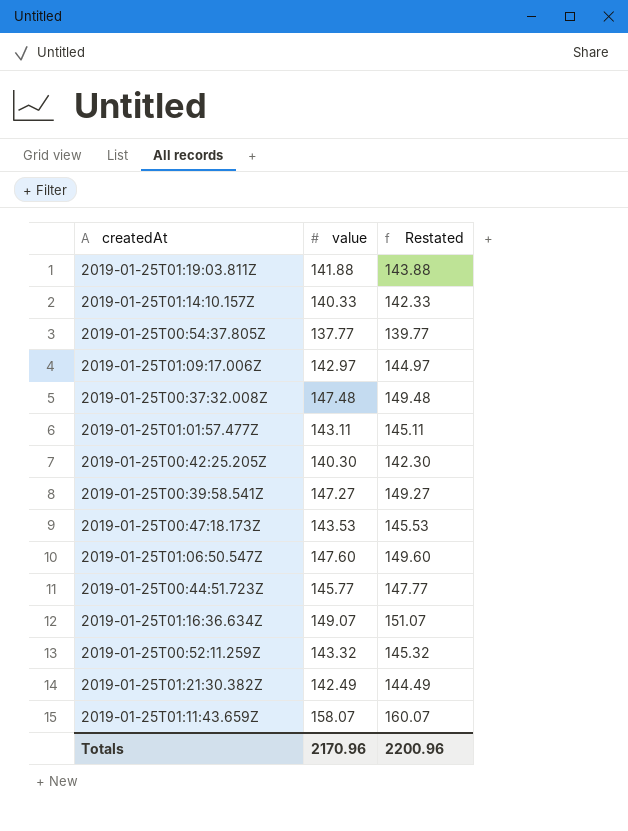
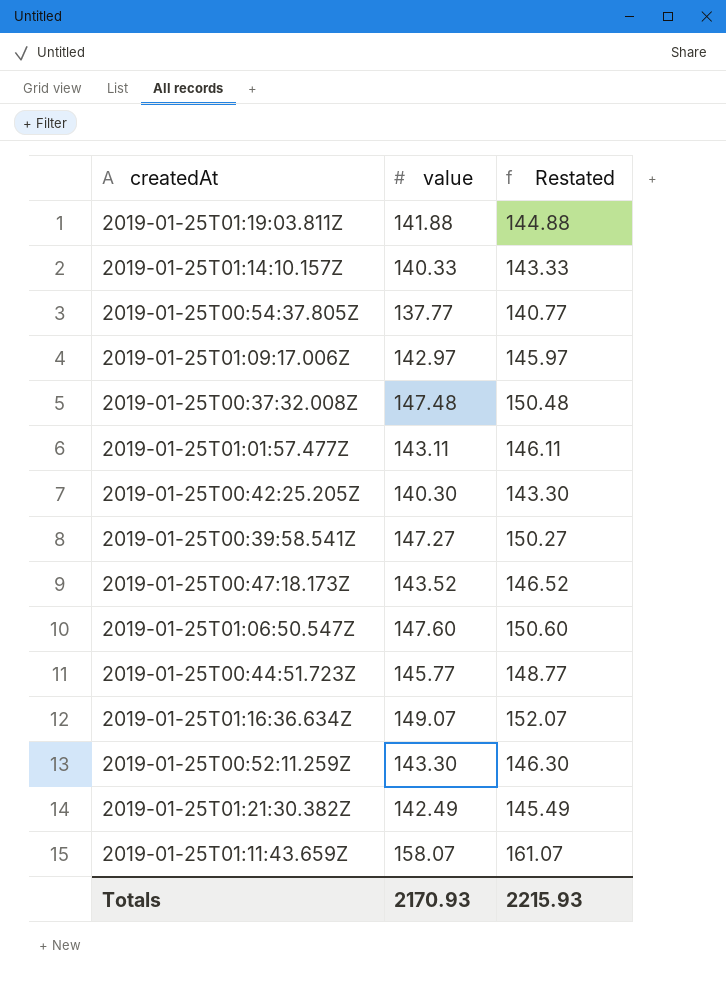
column Restated | formula: [value] + 2 -> [value] + 3
2019-01-25T00:47:18.173Z | value: 143.53 -> 143.52
2019-01-25T00:52:11.259Z | value: 143.32 -> 143.30
Totals | value: 2170.96 -> 2170.93
Totals | Restated: 2200.96 -> 2215.93

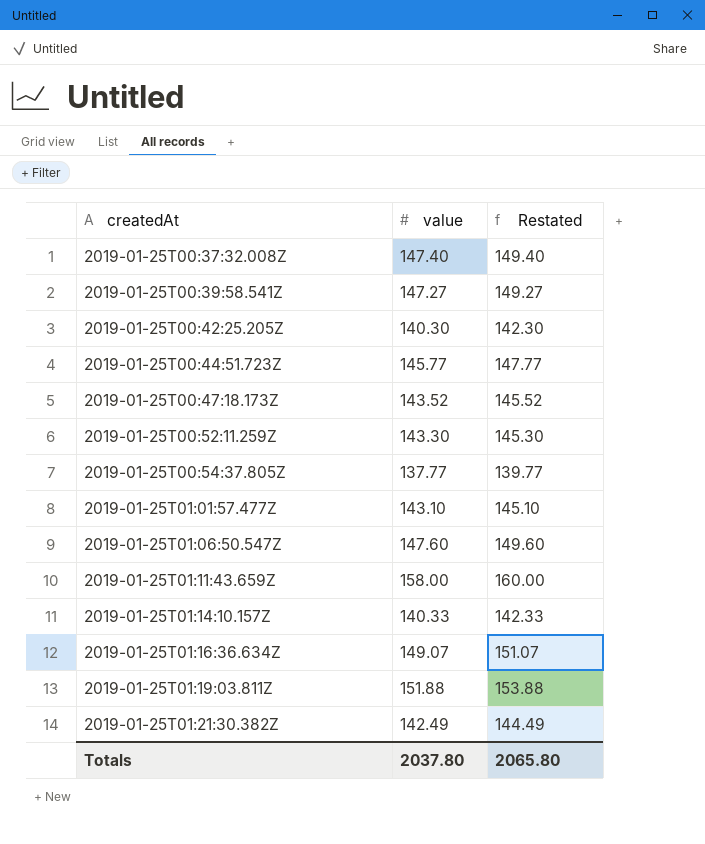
row order: none -> createdAt ascending
column Restated | formula: [value] + 3 -> [value] + 2
row 2019-01-25T01:09:17.006Z: 142.97 | 145.97 -> none
2019-01-25T00:37:32.008Z | value: 147.48 -> 147.40
2019-01-25T01:01:57.477Z | value: 143.11 -> 143.10
2019-01-25T01:11:43.659Z | value: 158.07 -> 158.00
2019-01-25T01:19:03.811Z | value: 141.88 -> 151.88
Totals | value: 2170.93 -> 2037.80
Totals | Restated: 2215.93 -> 2065.80

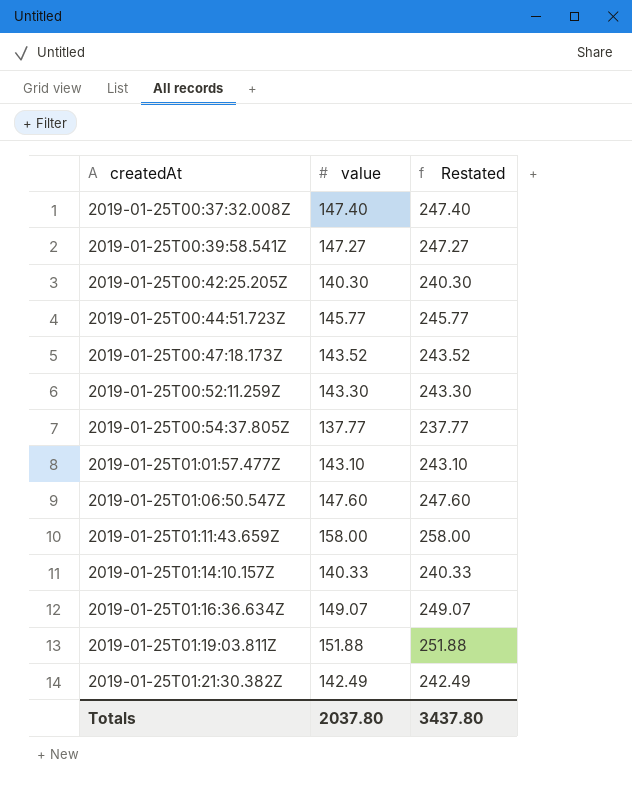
column Restated | formula: [value] + 2 -> [value] + 100
Totals | Restated: 2065.80 -> 3437.80

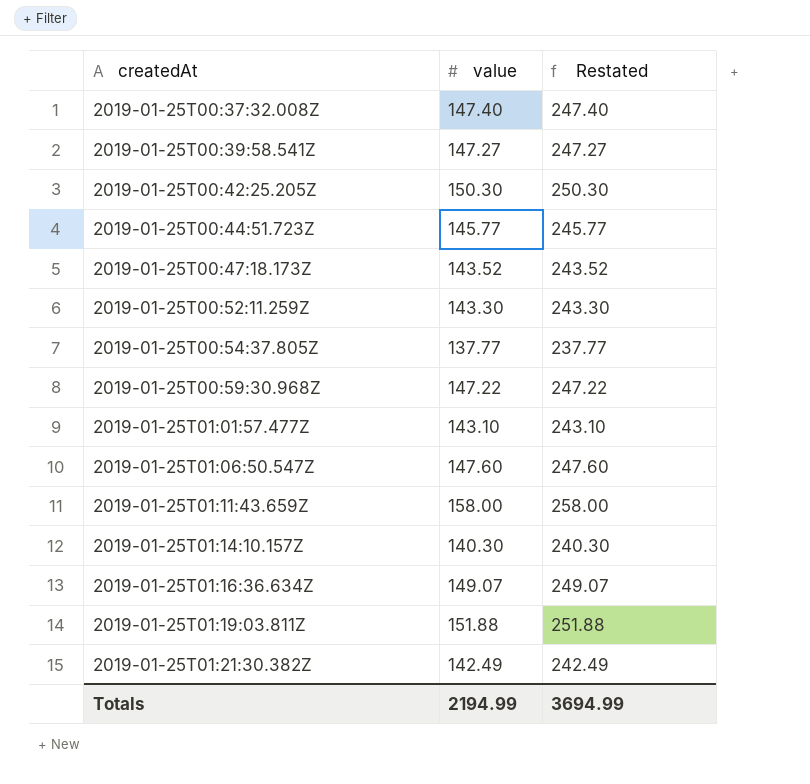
2019-01-25T00:42:25.205Z | value: 140.30 -> 150.30
2019-01-25T00:42:25.205Z | Restated: 240.30 -> 250.30
row 2019-01-25T00:59:30.968Z: none -> 147.22 | 247.22
2019-01-25T01:14:10.157Z | value: 140.33 -> 140.30
2019-01-25T01:14:10.157Z | Restated: 240.33 -> 240.30
Totals | value: 2037.80 -> 2194.99
Totals | Restated: 3437.80 -> 3694.99

